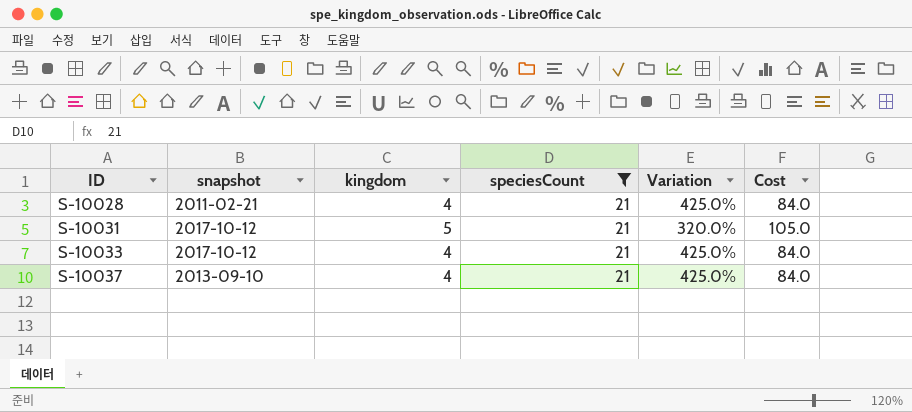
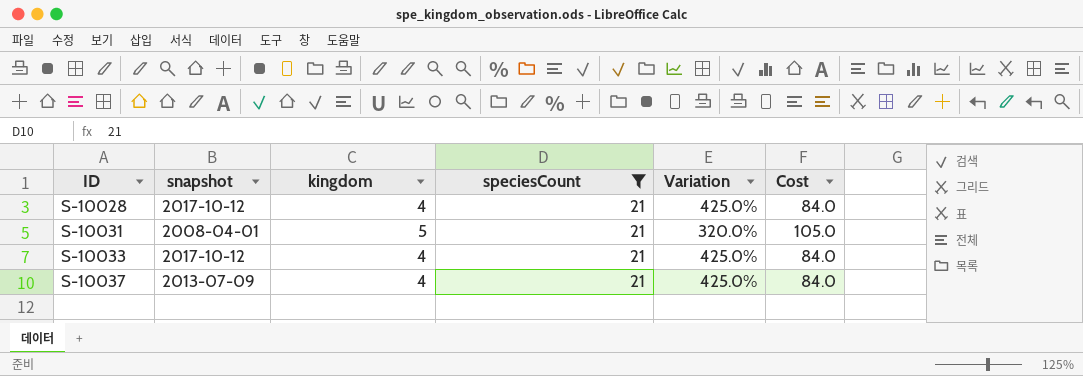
S-10028 | snapshot: 2011-02-21 -> 2017-10-12
S-10031 | snapshot: 2017-10-12 -> 2008-04-01
S-10037 | snapshot: 2013-09-10 -> 2013-07-09

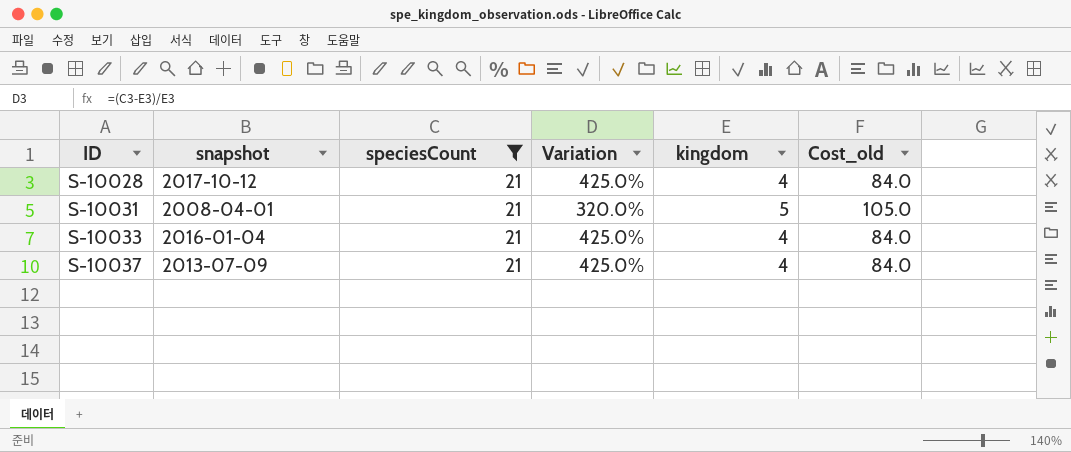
column kingdom | position: 3 -> 5
column name: Cost -> Cost_old
S-10033 | snapshot: 2017-10-12 -> 2016-01-04

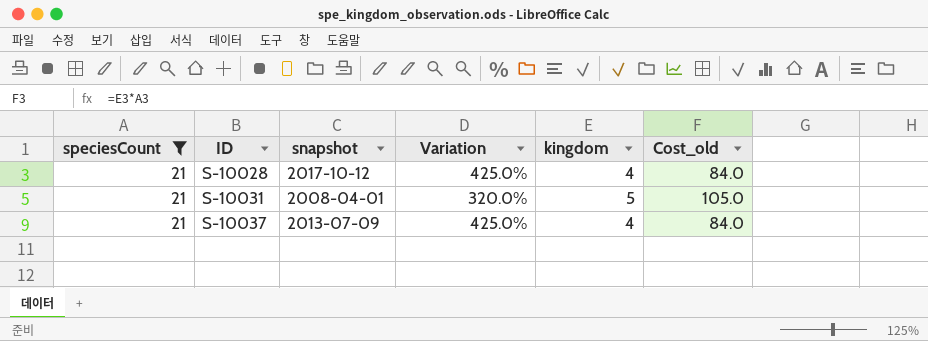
column speciesCount | position: 3 -> 1
row S-10033: 2016-01-04 | 21 | 425.0% | 4 | 84.0 -> none

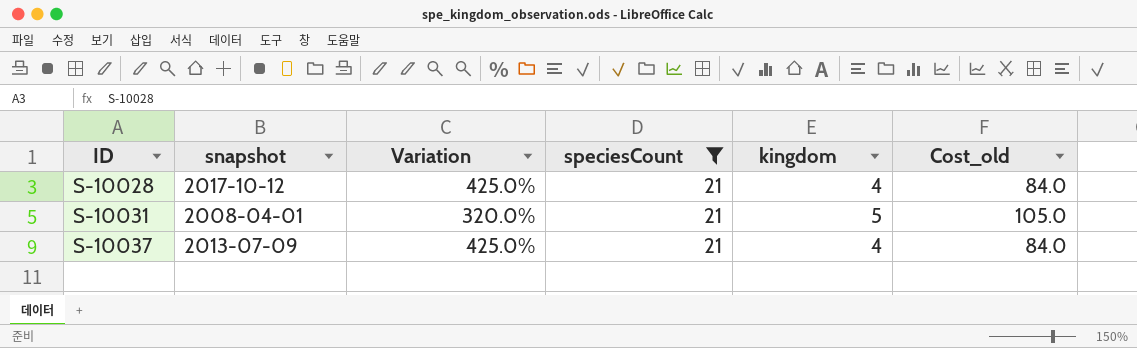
column speciesCount | position: 1 -> 4

